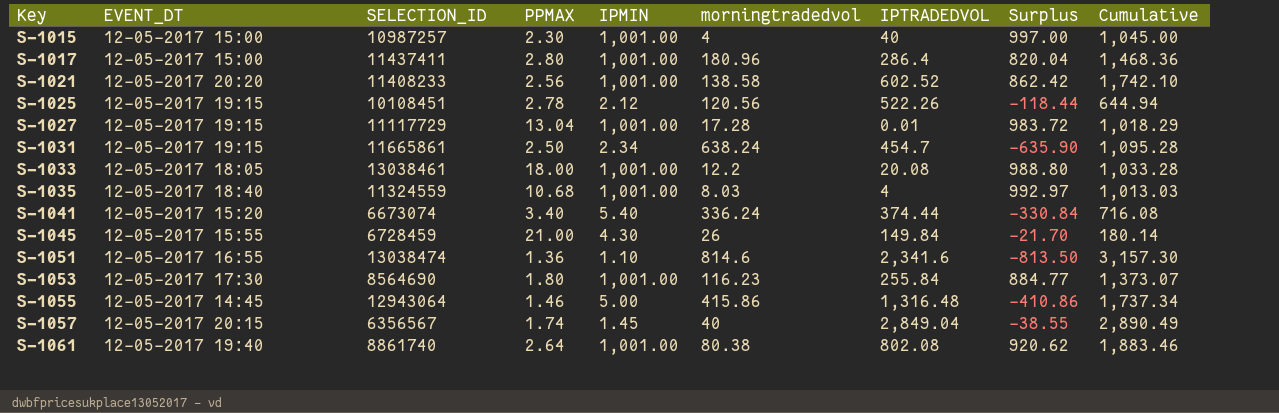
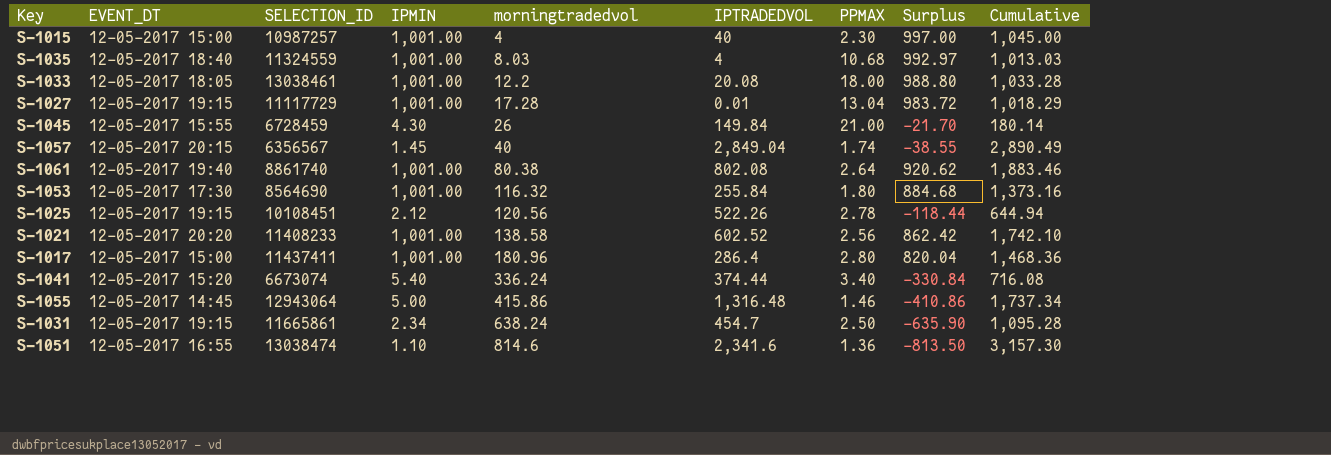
row order: Key ascending -> morningtradedvol ascending
column PPMAX | position: 4 -> 7
S-1053 | morningtradedvol: 116.23 -> 116.32
S-1053 | Surplus: 884.77 -> 884.68
S-1053 | Cumulative: 1,373.07 -> 1,373.16

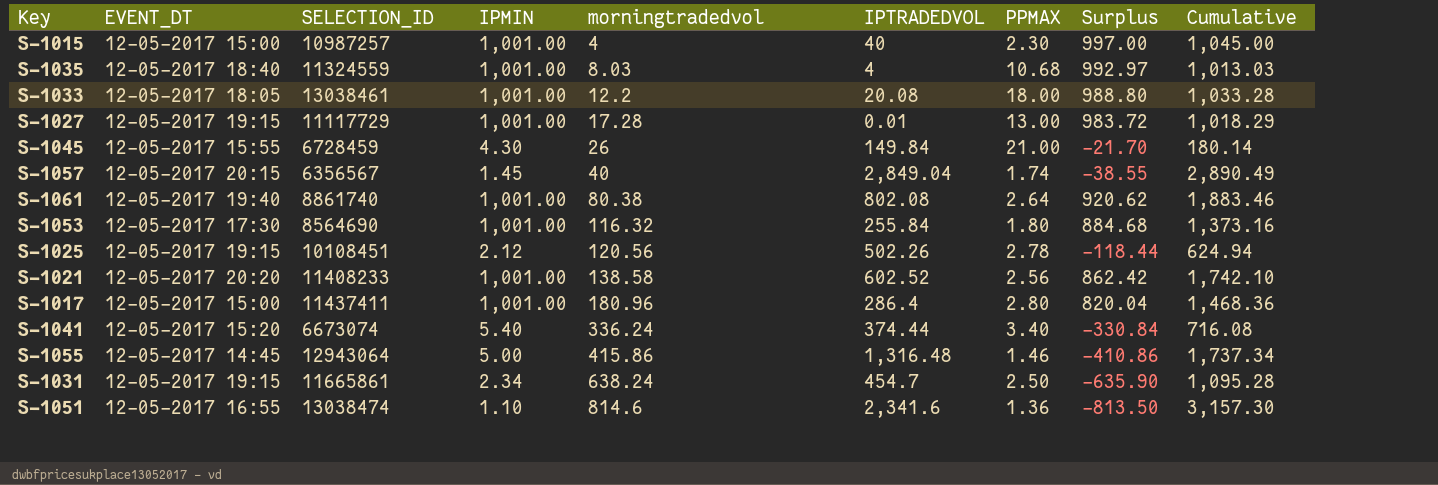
S-1027 | PPMAX: 13.04 -> 13.00
S-1025 | IPTRADEDVOL: 522.26 -> 502.26
S-1025 | Cumulative: 644.94 -> 624.94

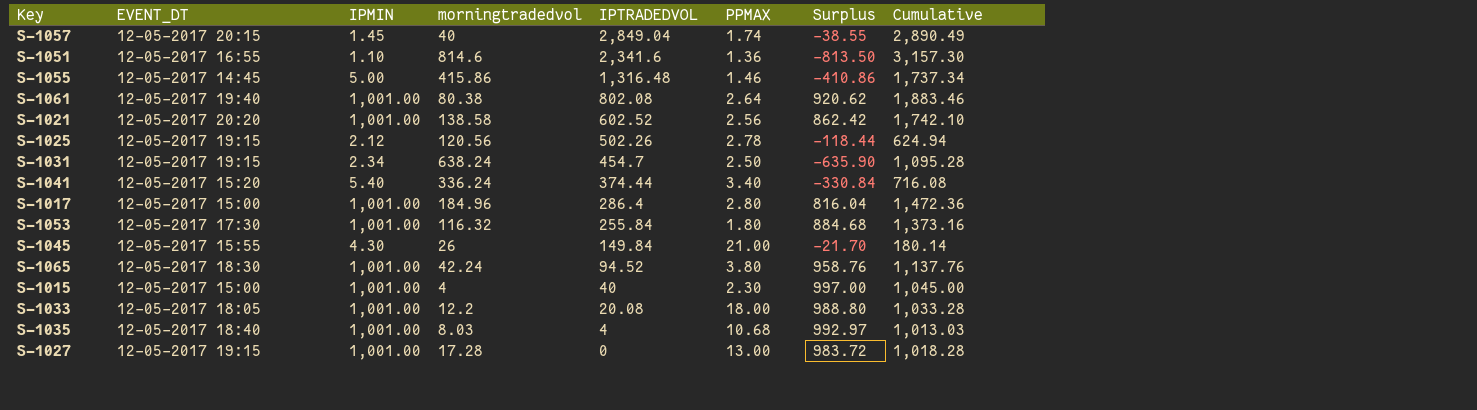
row order: morningtradedvol ascending -> IPTRADEDVOL descending
column SELECTION_ID | position: 3 -> none
S-1017 | morningtradedvol: 180.96 -> 184.96
S-1017 | Surplus: 820.04 -> 816.04
S-1017 | Cumulative: 1,468.36 -> 1,472.36
row S-1065: none -> 12-05-2017 18:30 | 1,001.00 | 42.24 | 94.52 | 3.80 | 958.76 | 1,137.76
S-1027 | IPTRADEDVOL: 0.01 -> 0
S-1027 | Cumulative: 1,018.29 -> 1,018.28

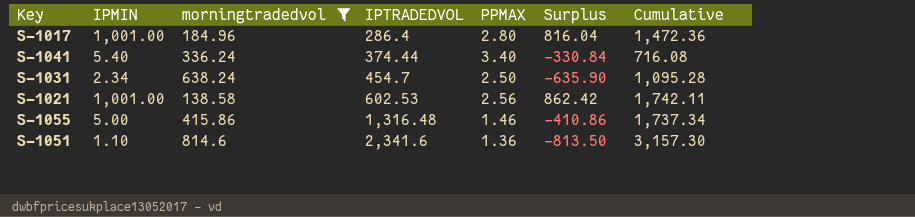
filter: none -> morningtradedvol >= 138.58
row order: IPTRADEDVOL descending -> IPTRADEDVOL ascending
column EVENT_DT | position: 2 -> none
S-1021 | IPTRADEDVOL: 602.52 -> 602.53
S-1021 | Cumulative: 1,742.10 -> 1,742.11

